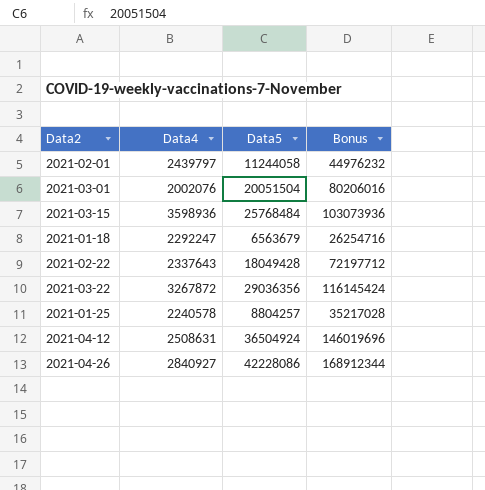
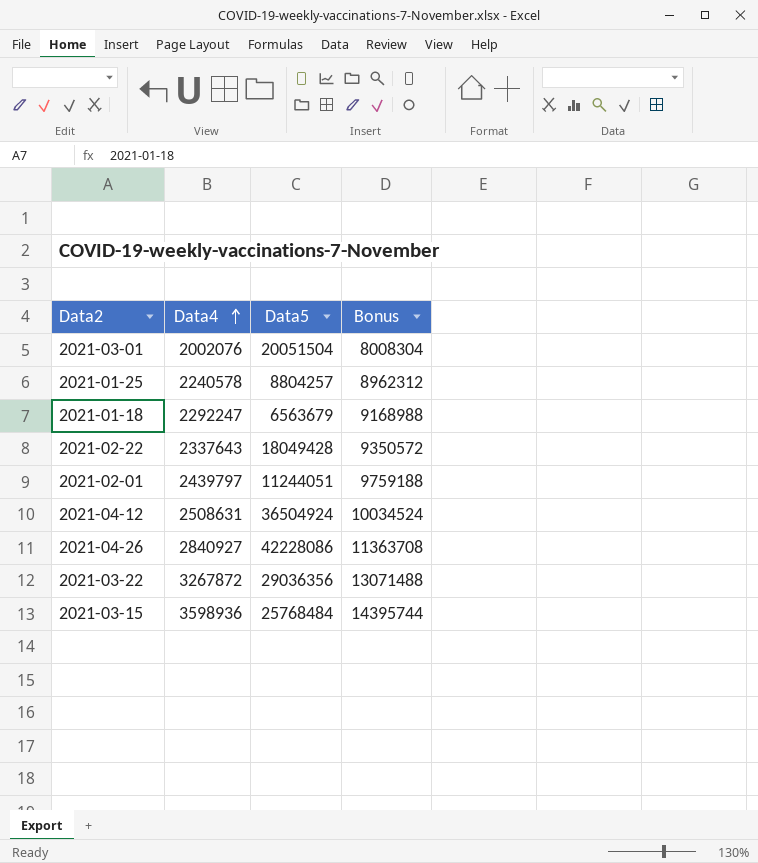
row order: none -> Data4 ascending
column Bonus | formula: [Data5] * 4 -> [Data4] * 4
2021-02-01 | Data5: 11244058 -> 11244051

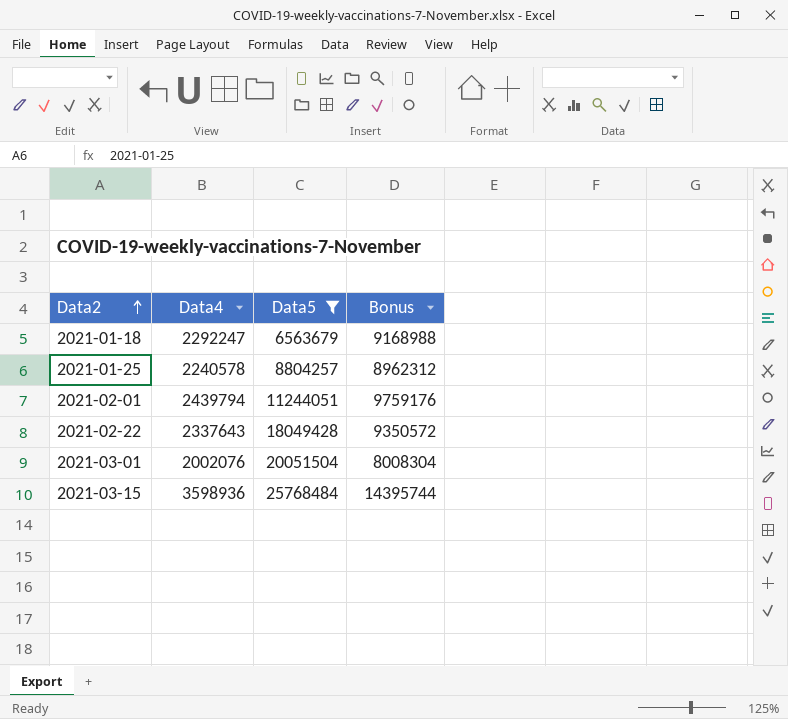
filter: none -> Data5 <= 25768484
row order: Data4 ascending -> Data2 ascending
2021-02-01 | Data4: 2439797 -> 2439794
2021-02-01 | Bonus: 9759188 -> 9759176

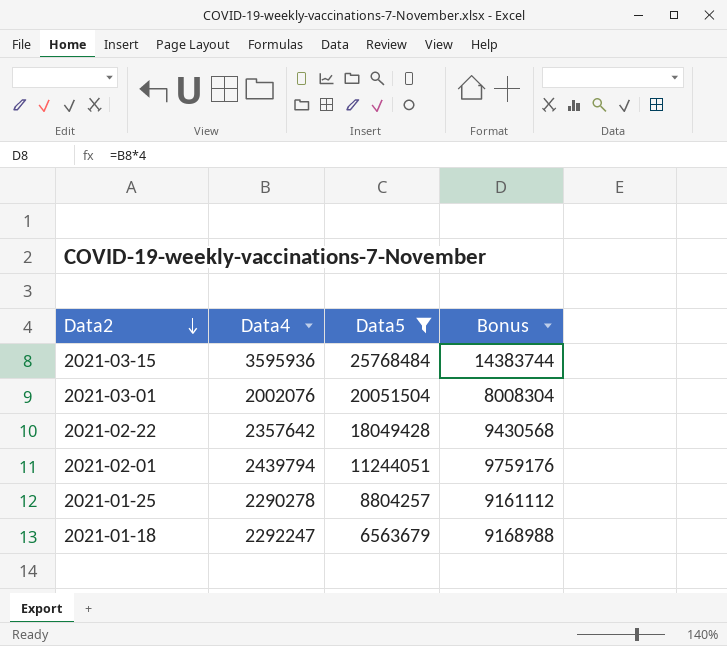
row order: Data2 ascending -> Data2 descending
2021-03-15 | Data4: 3598936 -> 3595936
2021-03-15 | Bonus: 14395744 -> 14383744
2021-02-22 | Data4: 2337643 -> 2357642
2021-02-22 | Bonus: 9350572 -> 9430568
2021-01-25 | Data4: 2240578 -> 2290278
2021-01-25 | Bonus: 8962312 -> 9161112

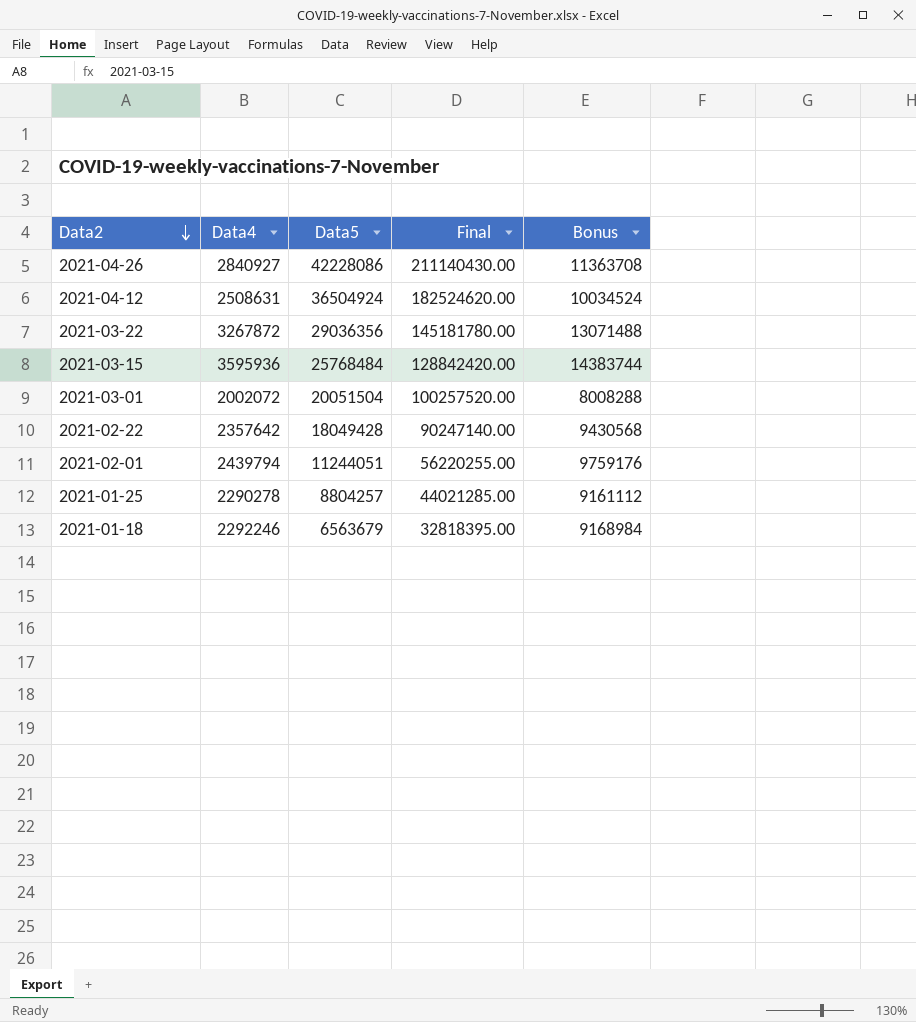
filter: Data5 <= 25768484 -> none
column Final | formula: none -> [Data5] * 5
2021-03-01 | Data4: 2002076 -> 2002072
2021-03-01 | Bonus: 8008304 -> 8008288
2021-01-18 | Data4: 2292247 -> 2292246
2021-01-18 | Bonus: 9168988 -> 9168984

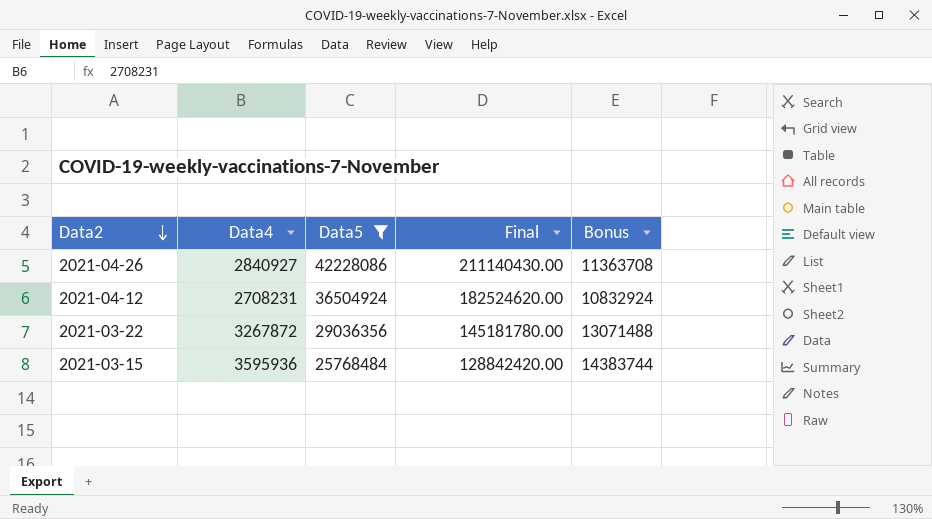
filter: none -> Data5 >= 25768484
2021-04-12 | Data4: 2508631 -> 2708231
2021-04-12 | Bonus: 10034524 -> 10832924

